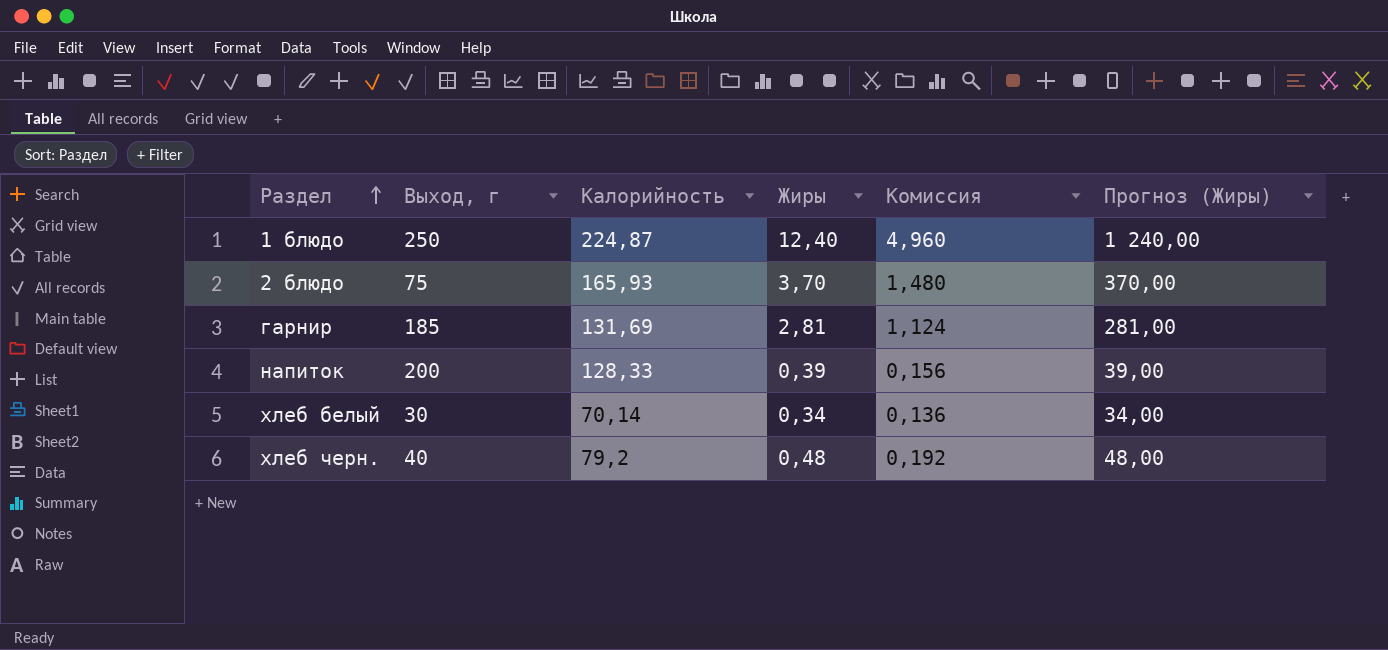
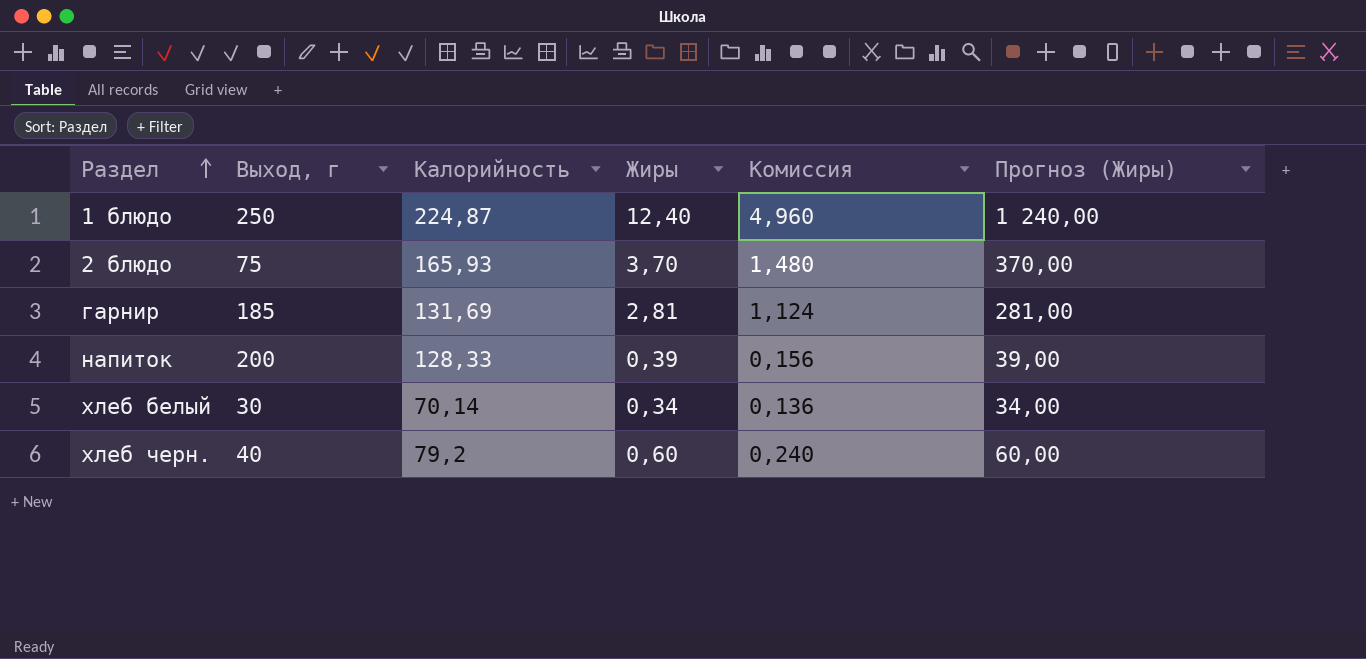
хлеб черн. | Жиры: 0,48 -> 0,60
хлеб черн. | Комиссия: 0,192 -> 0,240
хлеб черн. | Прогноз (Жиры): 48,00 -> 60,00

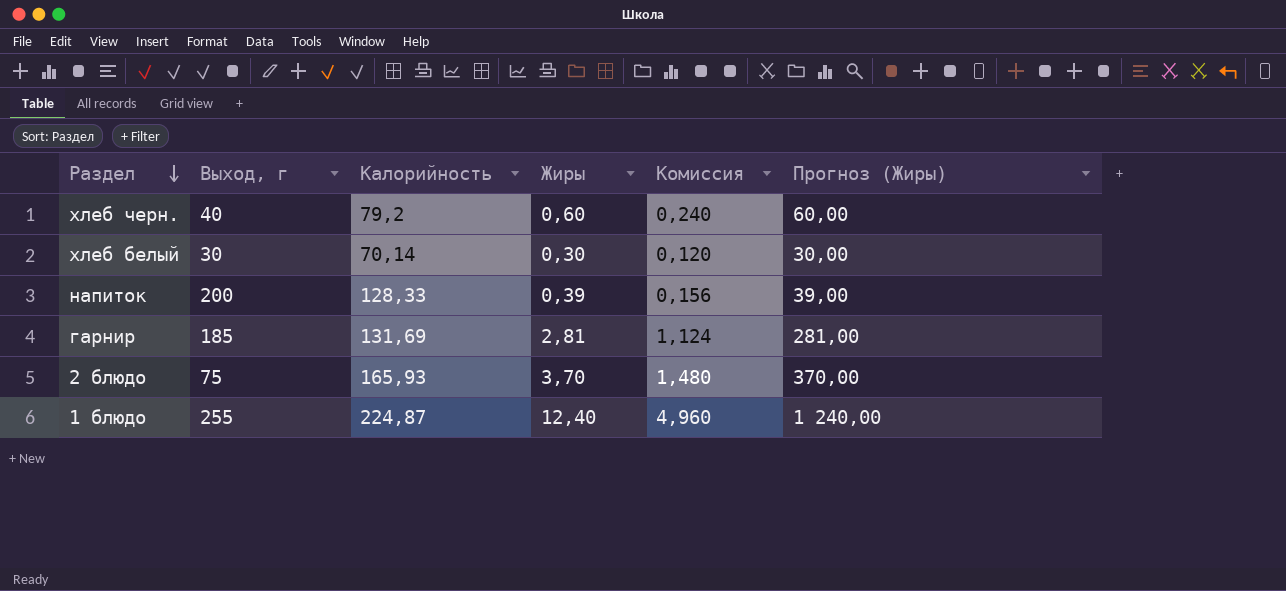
row order: Раздел ascending -> Раздел descending
хлеб белый | Жиры: 0,34 -> 0,30
хлеб белый | Комиссия: 0,136 -> 0,120
хлеб белый | Прогноз (Жиры): 34,00 -> 30,00
1 блюдо | Выход, г: 250 -> 255

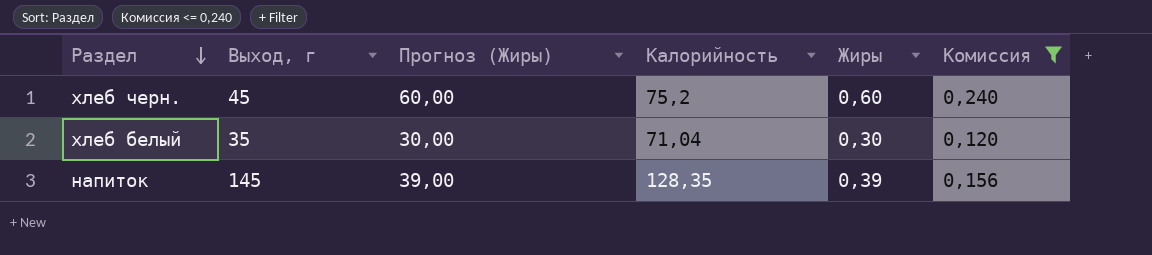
filter: none -> Комиссия <= 0,240
column Прогноз (Жиры) | position: 6 -> 3
хлеб черн. | Выход, г: 40 -> 45
хлеб черн. | Калорийность: 79,2 -> 75,2
хлеб белый | Выход, г: 30 -> 35
хлеб белый | Калорийность: 70,14 -> 71,04
напиток | Выход, г: 200 -> 145
напиток | Калорийность: 128,33 -> 128,35

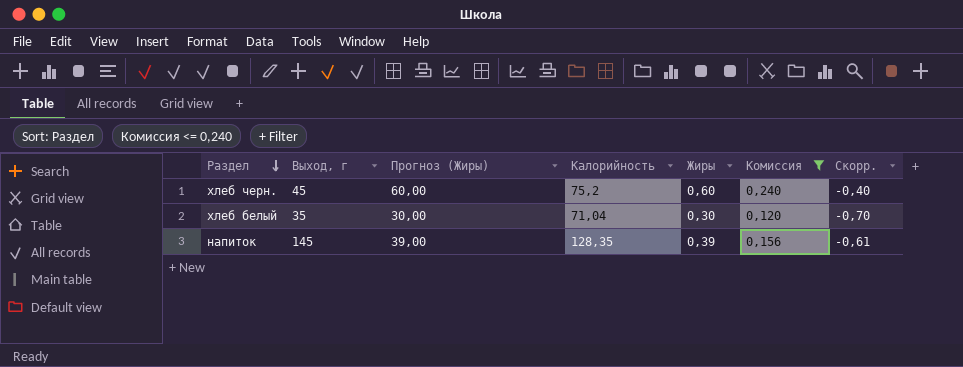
column Скорр. | formula: none -> [Жиры] - 1

